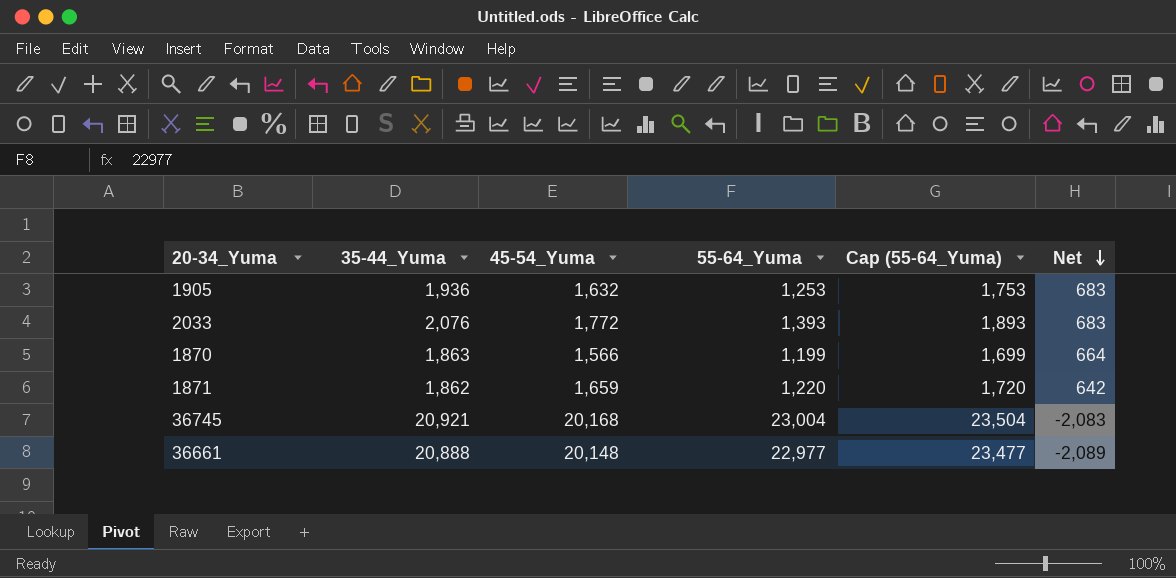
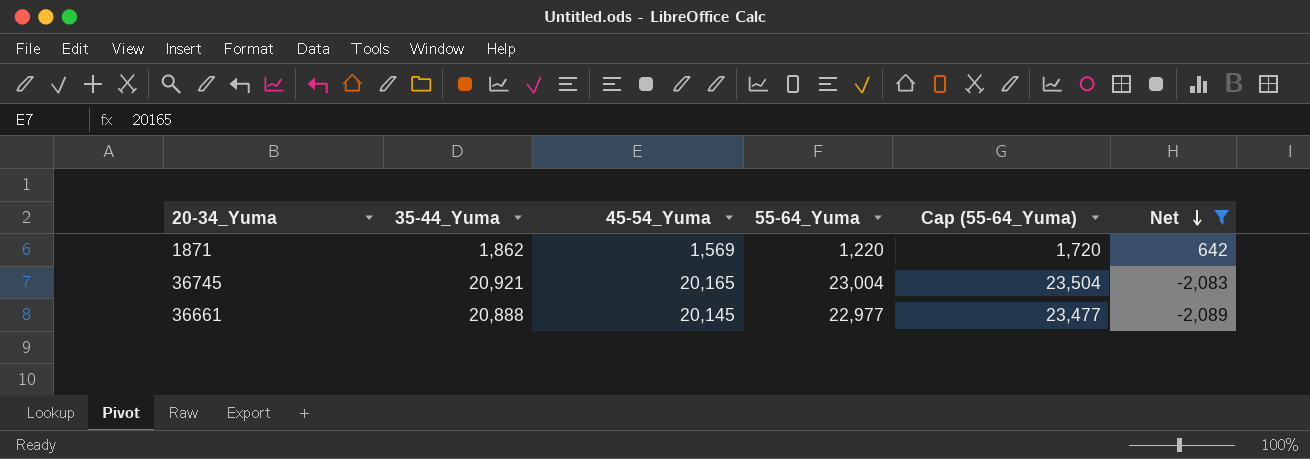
filter: none -> Net <= 642
1871 | 45-54_Yuma: 1,659 -> 1,569
36745 | 45-54_Yuma: 20,168 -> 20,165
36661 | 45-54_Yuma: 20,148 -> 20,145

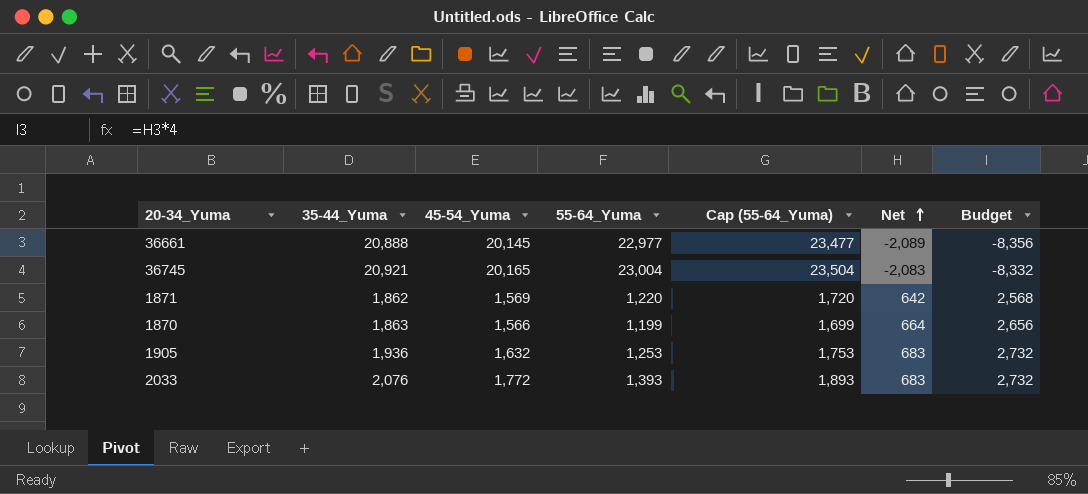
filter: Net <= 642 -> none
row order: Net descending -> Net ascending
column Budget | formula: none -> [Net] * 4

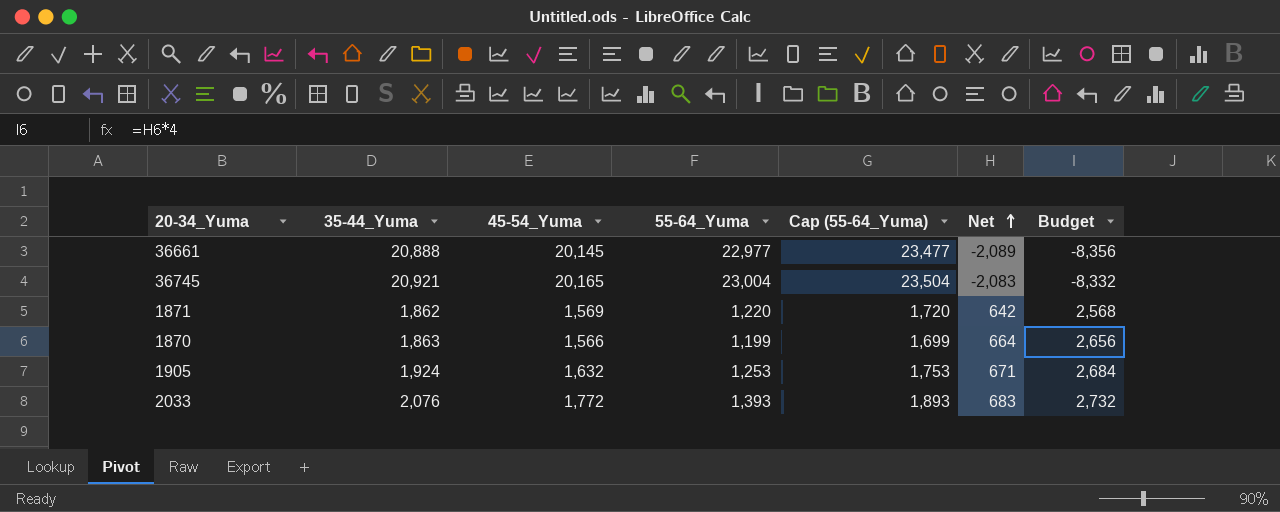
1905 | 35-44_Yuma: 1,936 -> 1,924
1905 | Net: 683 -> 671
1905 | Budget: 2,732 -> 2,684

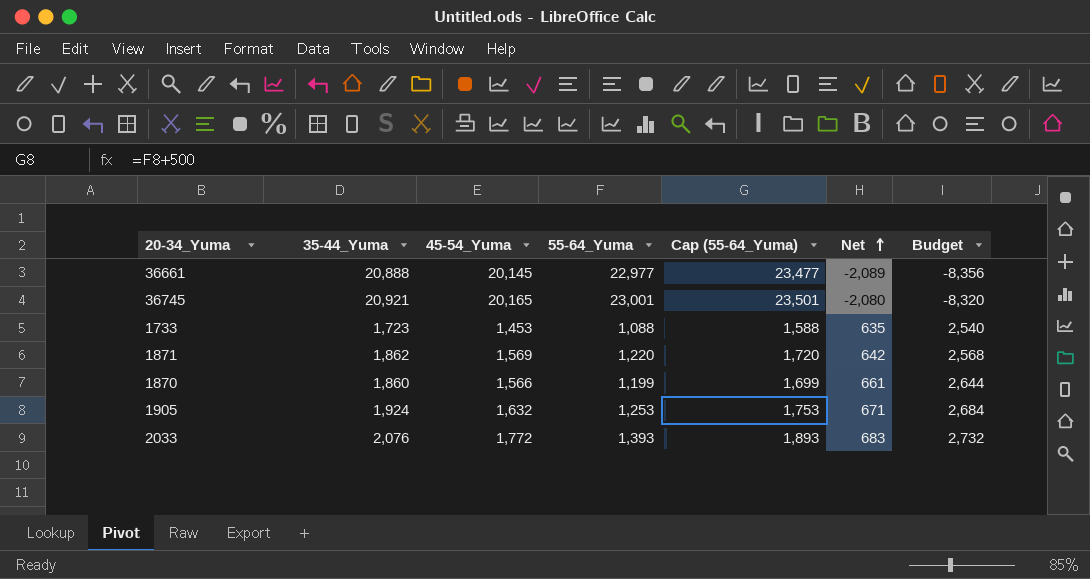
36745 | 55-64_Yuma: 23,004 -> 23,001
36745 | Cap (55-64_Yuma): 23,504 -> 23,501
36745 | Net: -2,083 -> -2,080
36745 | Budget: -8,332 -> -8,320
row 1733: none -> 1,723 | 1,453 | 1,088 | 1,588 | 635 | 2,540
1870 | 35-44_Yuma: 1,863 -> 1,860
1870 | Net: 664 -> 661
1870 | Budget: 2,656 -> 2,644

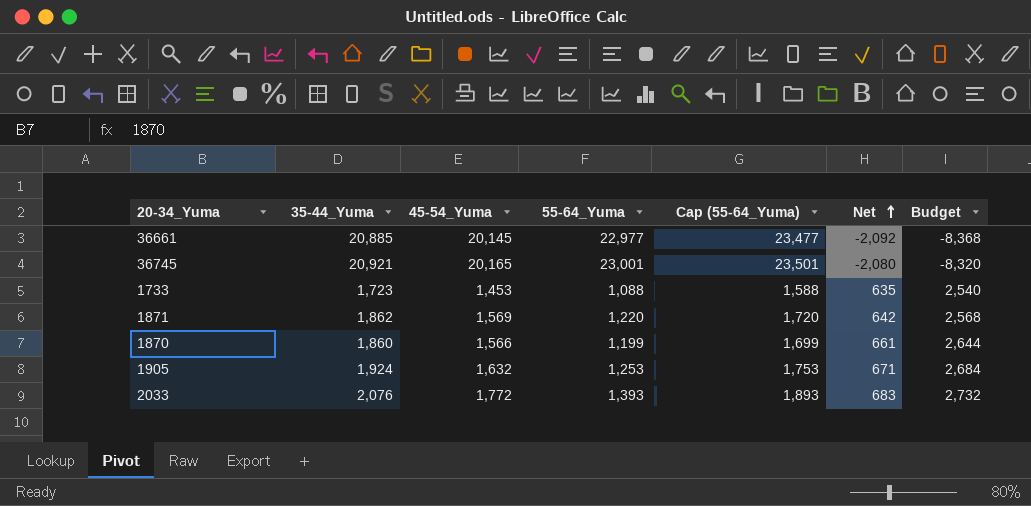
36661 | 35-44_Yuma: 20,888 -> 20,885
36661 | Net: -2,089 -> -2,092
36661 | Budget: -8,356 -> -8,368

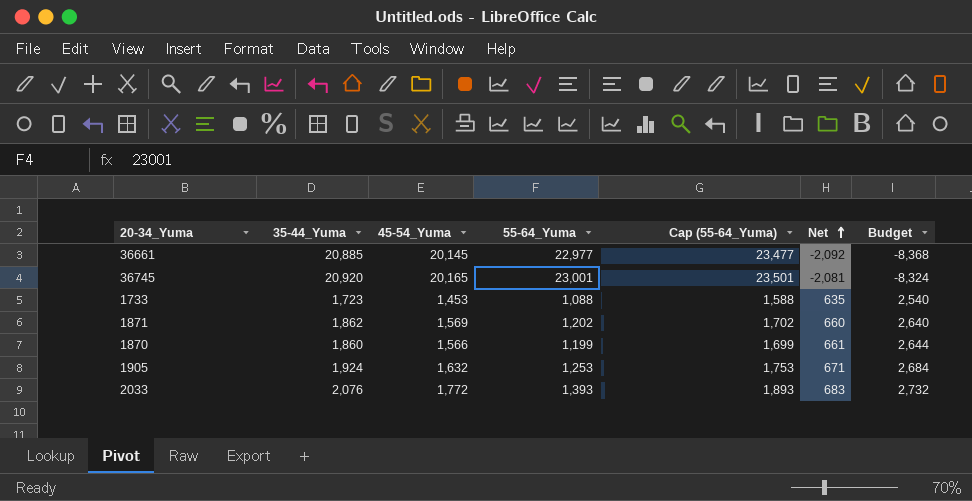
36745 | 35-44_Yuma: 20,921 -> 20,920
36745 | Net: -2,080 -> -2,081
36745 | Budget: -8,320 -> -8,324
1871 | 55-64_Yuma: 1,220 -> 1,202
1871 | Cap (55-64_Yuma): 1,720 -> 1,702
1871 | Net: 642 -> 660
1871 | Budget: 2,568 -> 2,640

